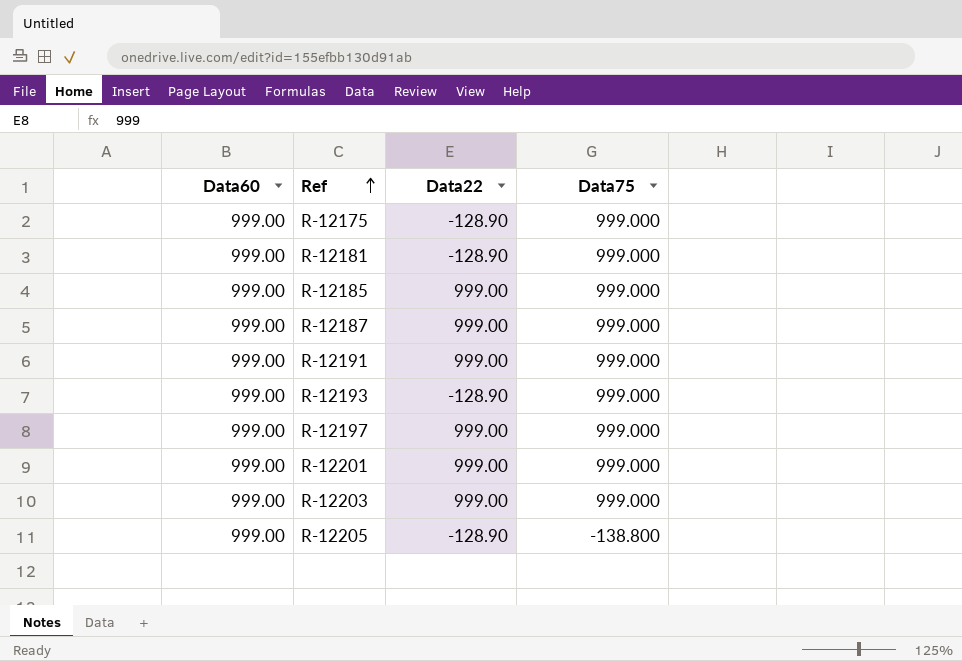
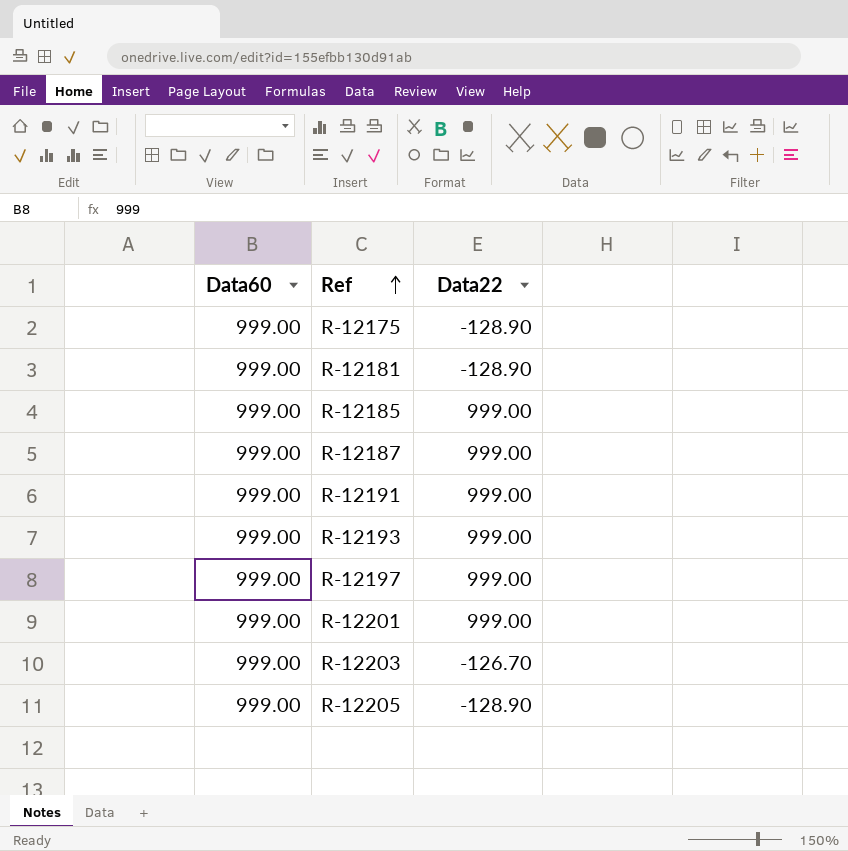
column Data75 | position: 4 -> none
R-12193 | Data22: -128.90 -> 999.00
R-12203 | Data22: 999.00 -> -126.70

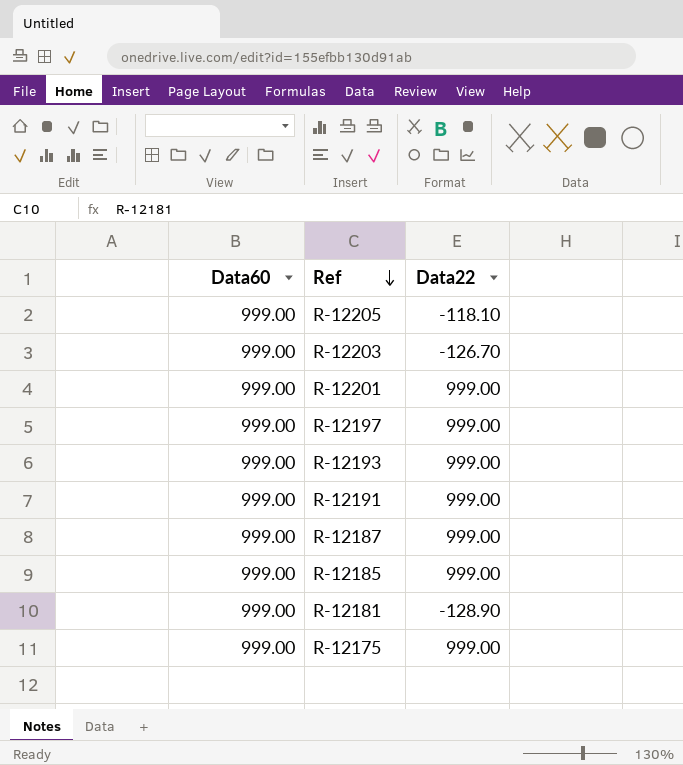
row order: Ref ascending -> Ref descending
R-12205 | Data22: -128.90 -> -118.10
R-12175 | Data22: -128.90 -> 999.00

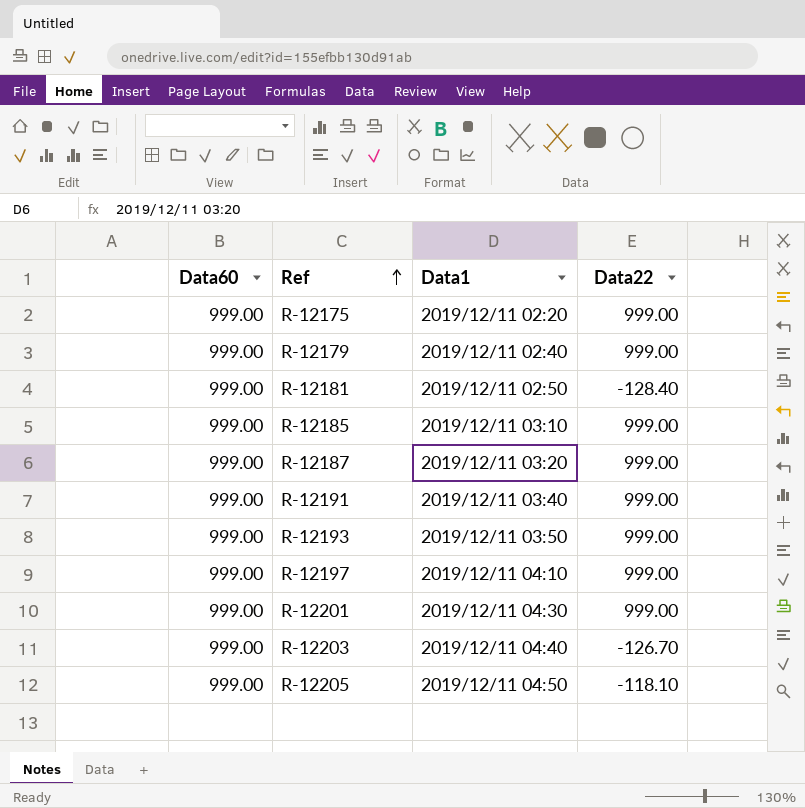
row order: Ref descending -> Ref ascending
column Data1 | position: none -> 3
row R-12179: none -> 999.00 | 2019/12/11 02:40 | 999.00
R-12181 | Data22: -128.90 -> -128.40

